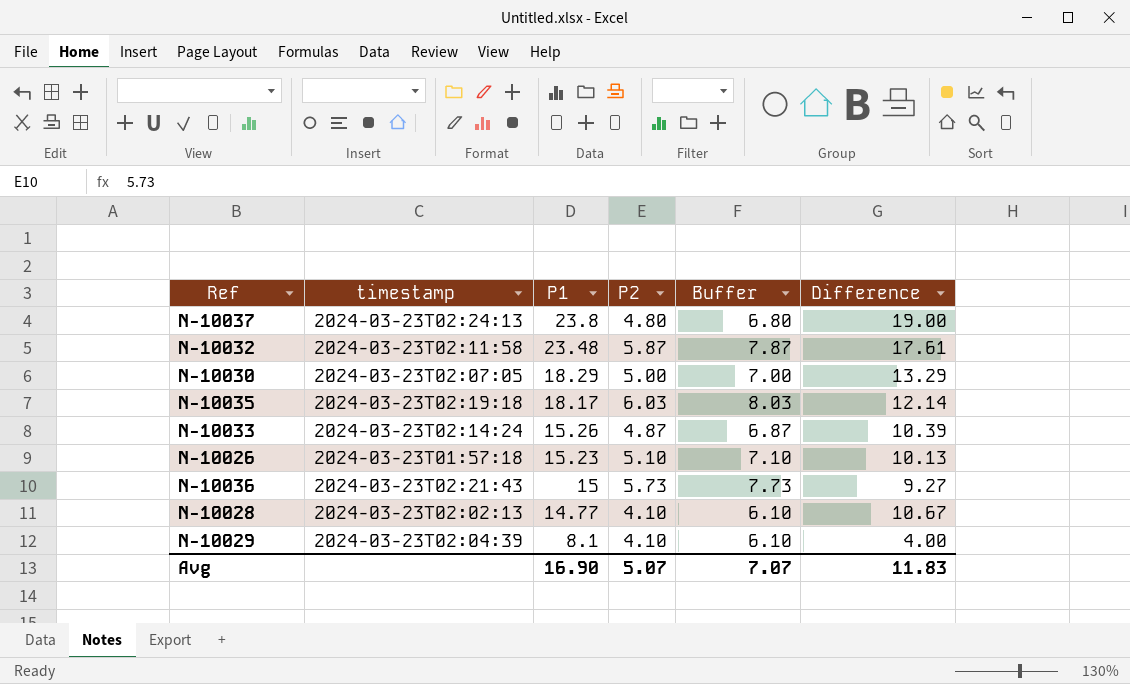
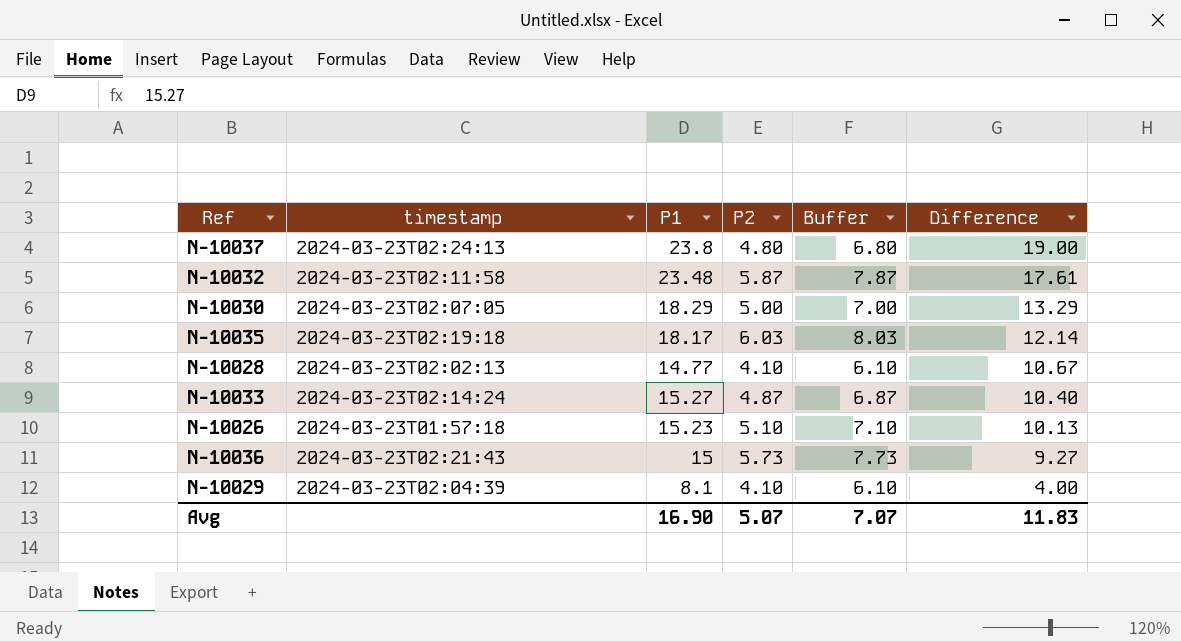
row order: P1 descending -> Difference descending
N-10033 | P1: 15.26 -> 15.27
N-10033 | Difference: 10.39 -> 10.40

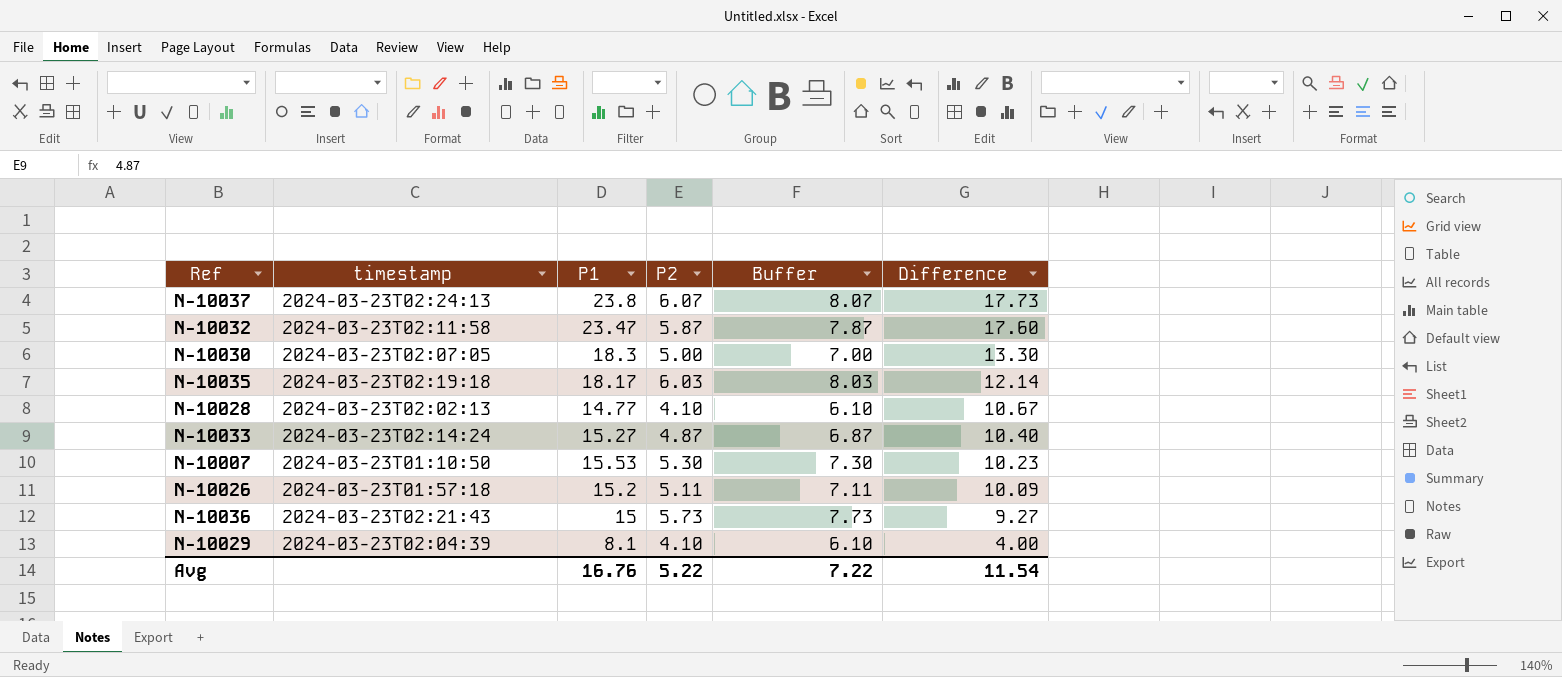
N-10037 | P2: 4.80 -> 6.07
N-10037 | Buffer: 6.80 -> 8.07
N-10037 | Difference: 19.00 -> 17.73
N-10032 | P1: 23.48 -> 23.47
N-10032 | Difference: 17.61 -> 17.60
N-10030 | P1: 18.29 -> 18.3
N-10030 | Difference: 13.29 -> 13.30
row N-10007: none -> 2024-03-23T01:10:50 | 15.53 | 5.30 | 7.30 | 10.23
N-10026 | P1: 15.23 -> 15.2
N-10026 | P2: 5.10 -> 5.11
N-10026 | Buffer: 7.10 -> 7.11
N-10026 | Difference: 10.13 -> 10.09
Avg | P1: 16.90 -> 16.76
Avg | P2: 5.07 -> 5.22
Avg | Buffer: 7.07 -> 7.22
Avg | Difference: 11.83 -> 11.54

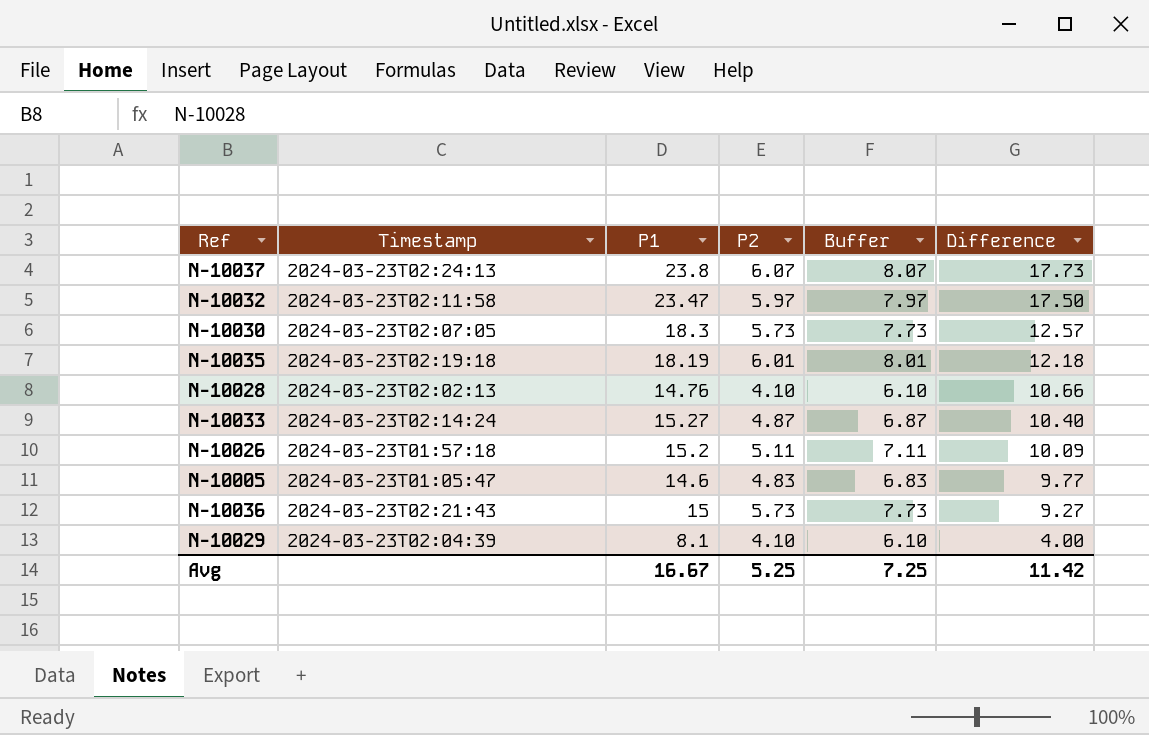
column name: timestamp -> Timestamp
row N-10007: 2024-03-23T01:10:50 | 15.53 | 5.30 | 7.30 | 10.23 -> none
N-10032 | P2: 5.87 -> 5.97
N-10032 | Buffer: 7.87 -> 7.97
N-10032 | Difference: 17.60 -> 17.50
N-10030 | P2: 5.00 -> 5.73
N-10030 | Buffer: 7.00 -> 7.73
N-10030 | Difference: 13.30 -> 12.57
N-10035 | P1: 18.17 -> 18.19
N-10035 | P2: 6.03 -> 6.01
N-10035 | Buffer: 8.03 -> 8.01
N-10035 | Difference: 12.14 -> 12.18
N-10028 | P1: 14.77 -> 14.76
N-10028 | Difference: 10.67 -> 10.66
row N-10005: none -> 2024-03-23T01:05:47 | 14.6 | 4.83 | 6.83 | 9.77
Avg | P1: 16.76 -> 16.67
Avg | P2: 5.22 -> 5.25
Avg | Buffer: 7.22 -> 7.25
Avg | Difference: 11.54 -> 11.42

